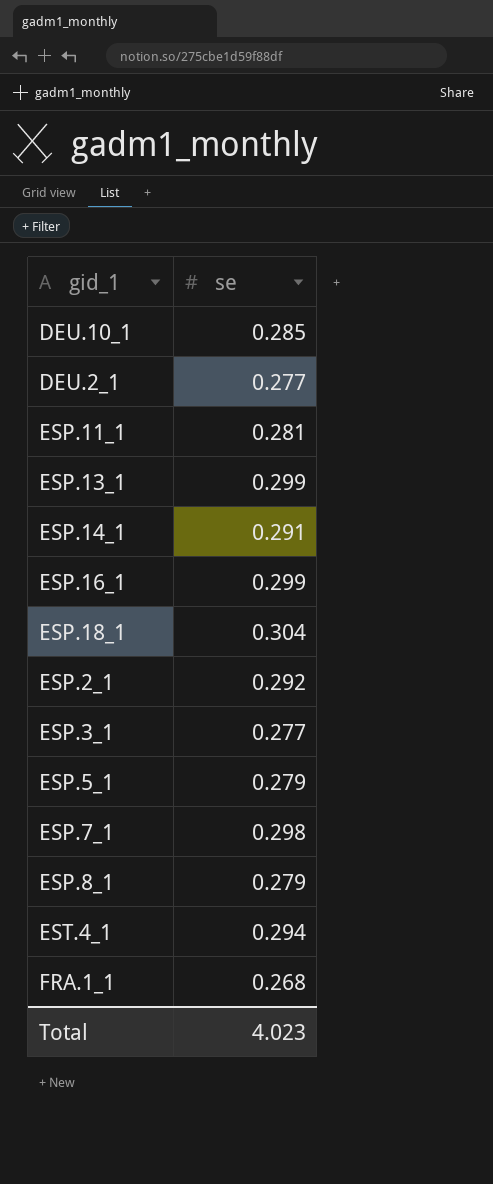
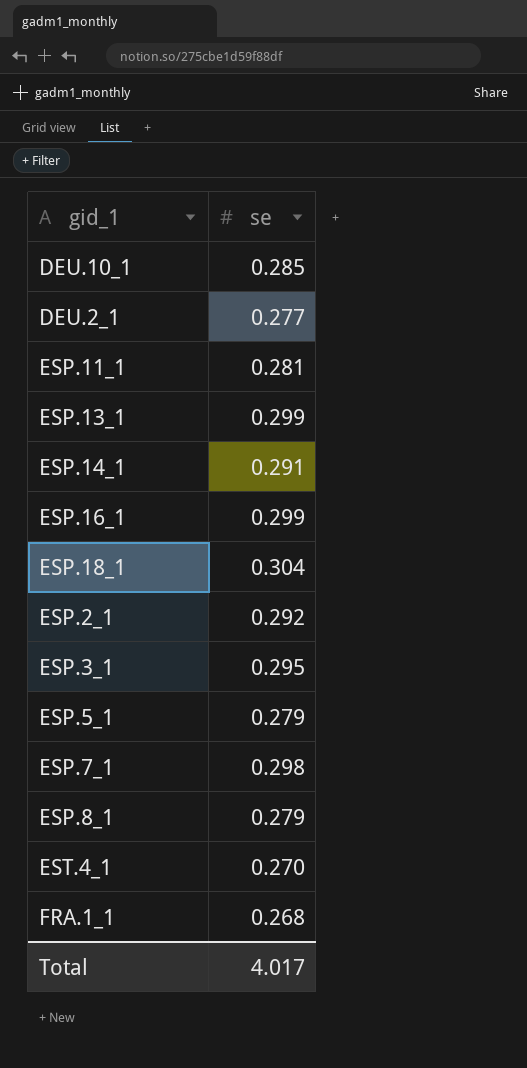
ESP.3_1 | se: 0.277 -> 0.295
EST.4_1 | se: 0.294 -> 0.270
Total | se: 4.023 -> 4.017

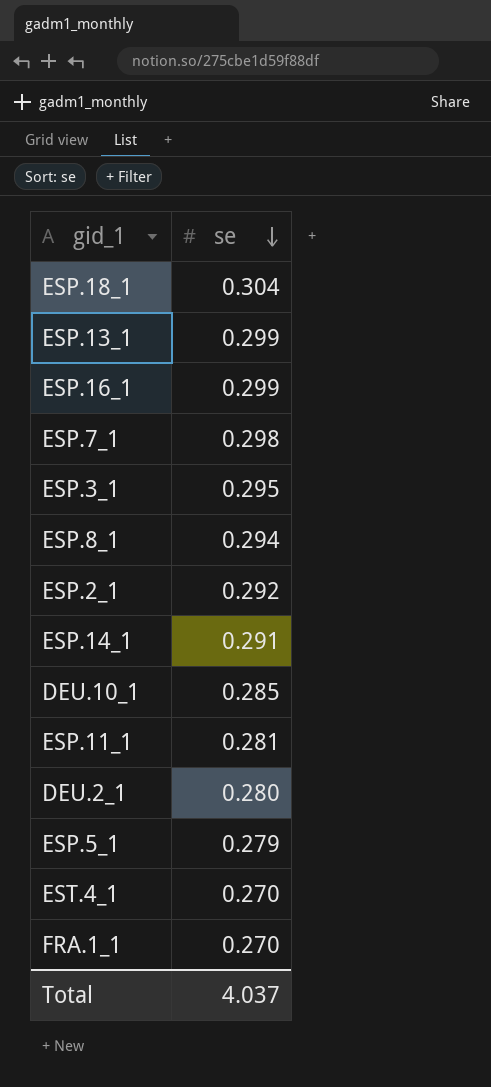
row order: none -> se descending
ESP.8_1 | se: 0.279 -> 0.294
DEU.2_1 | se: 0.277 -> 0.280
FRA.1_1 | se: 0.268 -> 0.270
Total | se: 4.017 -> 4.037

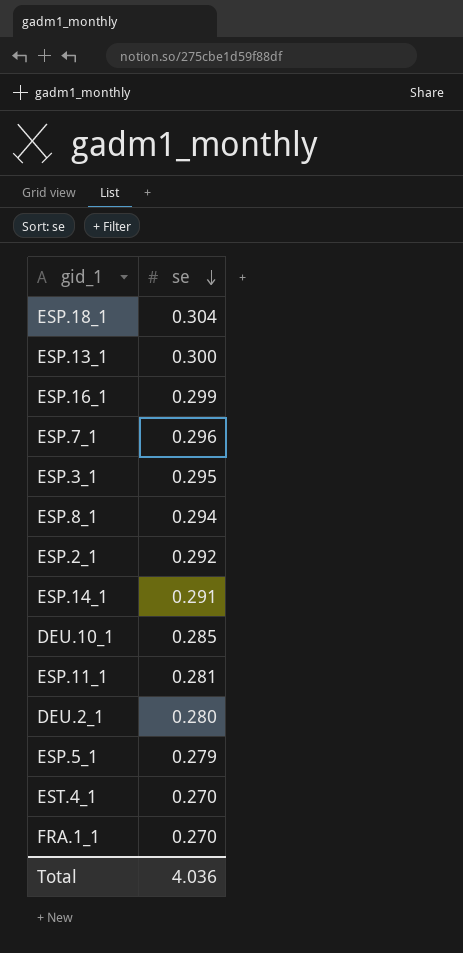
ESP.13_1 | se: 0.299 -> 0.300
ESP.7_1 | se: 0.298 -> 0.296
Total | se: 4.037 -> 4.036

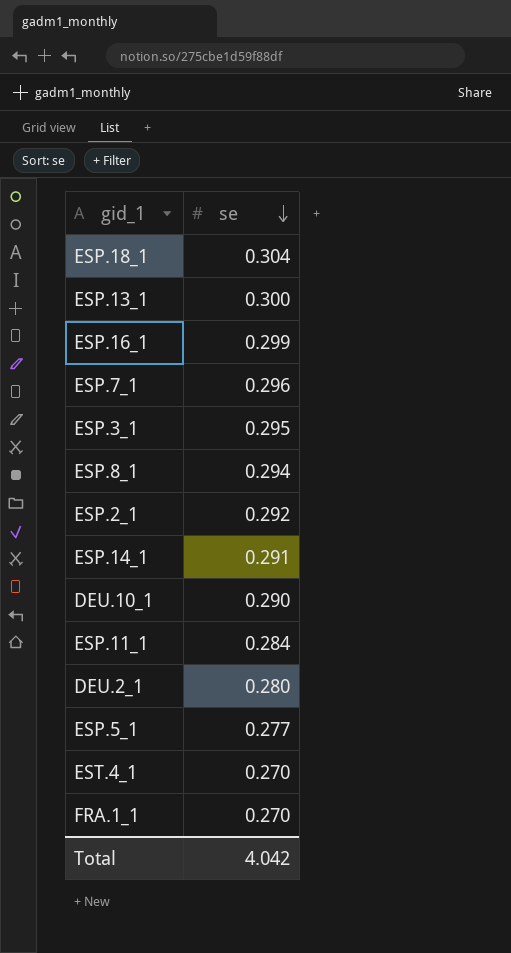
DEU.10_1 | se: 0.285 -> 0.290
ESP.11_1 | se: 0.281 -> 0.284
ESP.5_1 | se: 0.279 -> 0.277
Total | se: 4.036 -> 4.042

